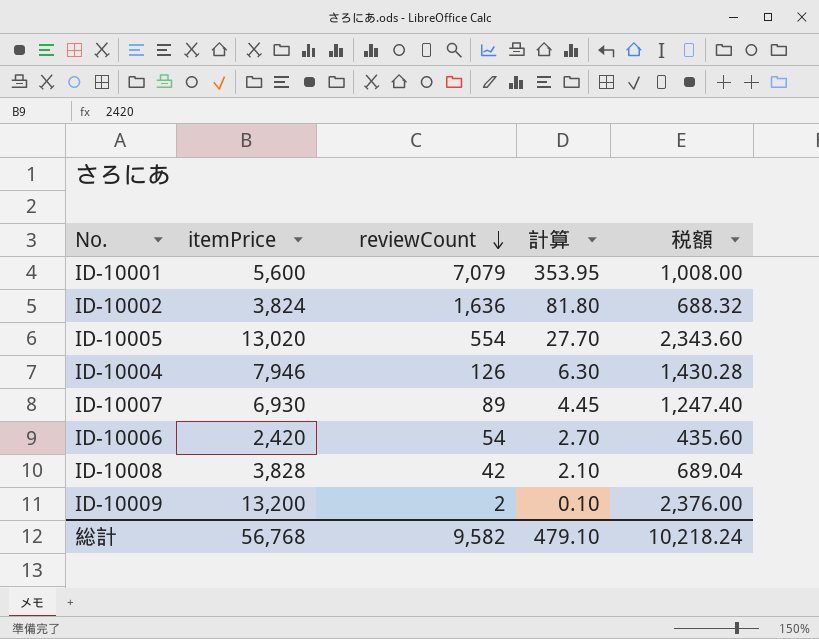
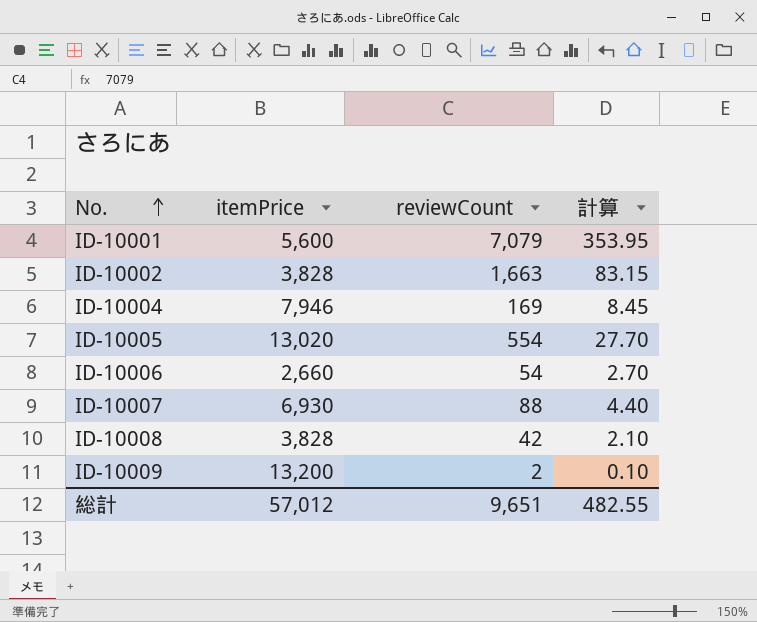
row order: reviewCount descending -> No. ascending
column 税額 | formula: [itemPrice] * 0.18 -> none
ID-10002 | itemPrice: 3,824 -> 3,828
ID-10002 | reviewCount: 1,636 -> 1,663
ID-10002 | 計算: 81.80 -> 83.15
ID-10004 | reviewCount: 126 -> 169
ID-10004 | 計算: 6.30 -> 8.45
ID-10006 | itemPrice: 2,420 -> 2,660
ID-10007 | reviewCount: 89 -> 88
ID-10007 | 計算: 4.45 -> 4.40
総計 | itemPrice: 56,768 -> 57,012
総計 | reviewCount: 9,582 -> 9,651
総計 | 計算: 479.10 -> 482.55

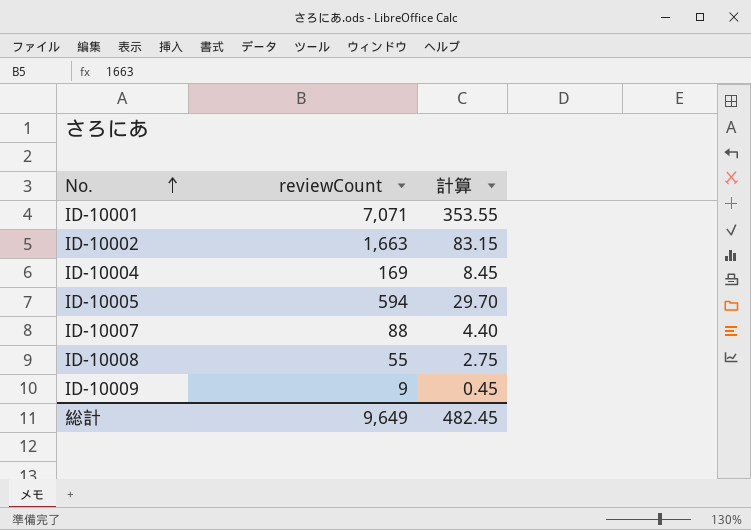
column itemPrice | position: 2 -> none
row ID-10006: 2,660 | 54 | 2.70 -> none
ID-10001 | reviewCount: 7,079 -> 7,071
ID-10001 | 計算: 353.95 -> 353.55
ID-10005 | reviewCount: 554 -> 594
ID-10005 | 計算: 27.70 -> 29.70
ID-10008 | reviewCount: 42 -> 55
ID-10008 | 計算: 2.10 -> 2.75
ID-10009 | reviewCount: 2 -> 9
ID-10009 | 計算: 0.10 -> 0.45
総計 | reviewCount: 9,651 -> 9,649
総計 | 計算: 482.55 -> 482.45

